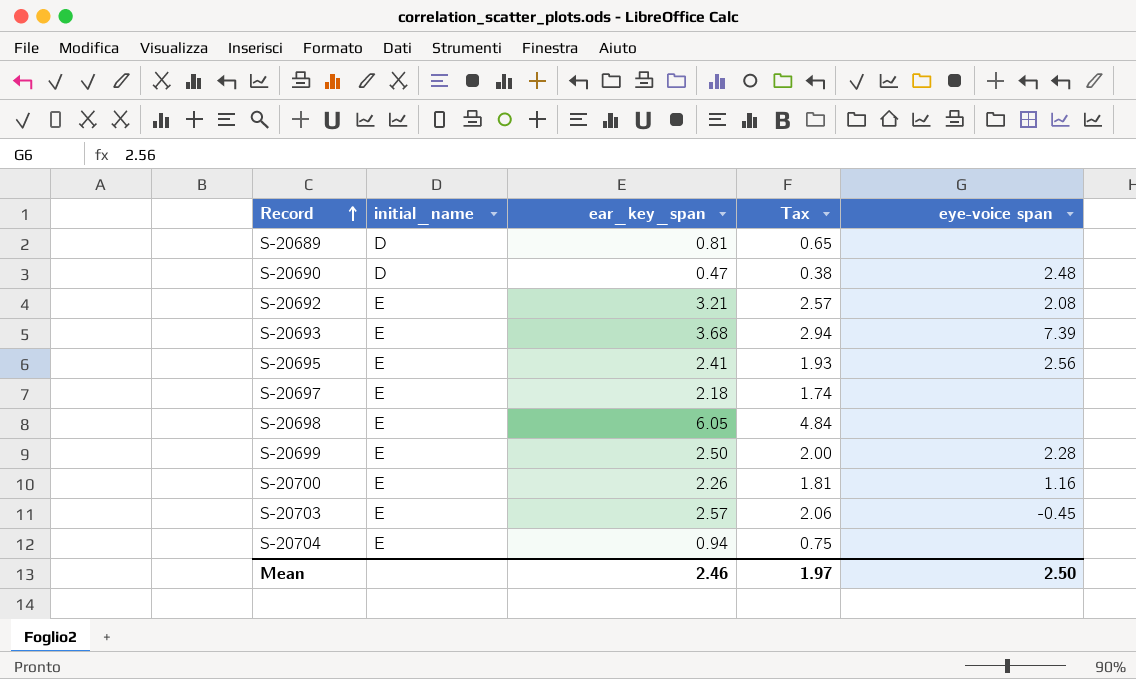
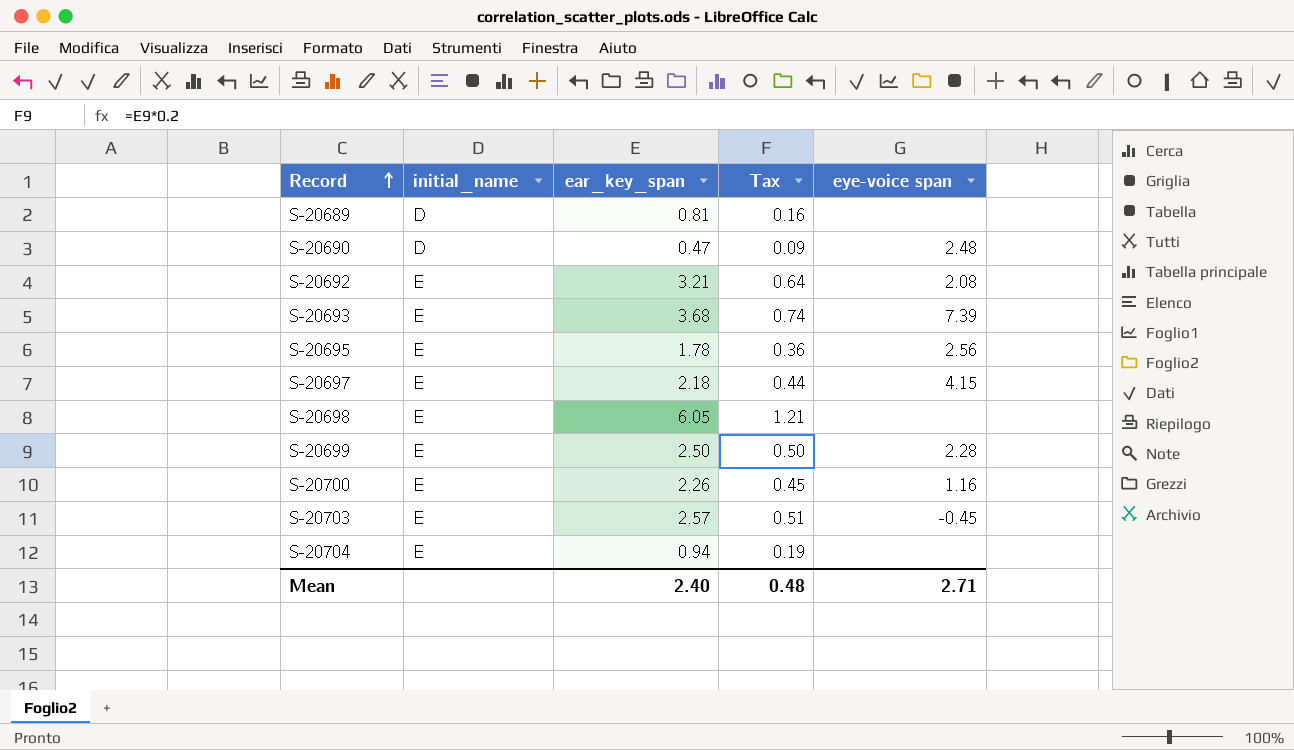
column Tax | formula: [ear_key_span] * 0.8 -> [ear_key_span] * 0.2
S-20695 | ear_key_span: 2.41 -> 1.78
S-20697 | eye-voice span: none -> 4.15
Mean | ear_key_span: 2.46 -> 2.40
Mean | Tax: 1.97 -> 0.48
Mean | eye-voice span: 2.50 -> 2.71

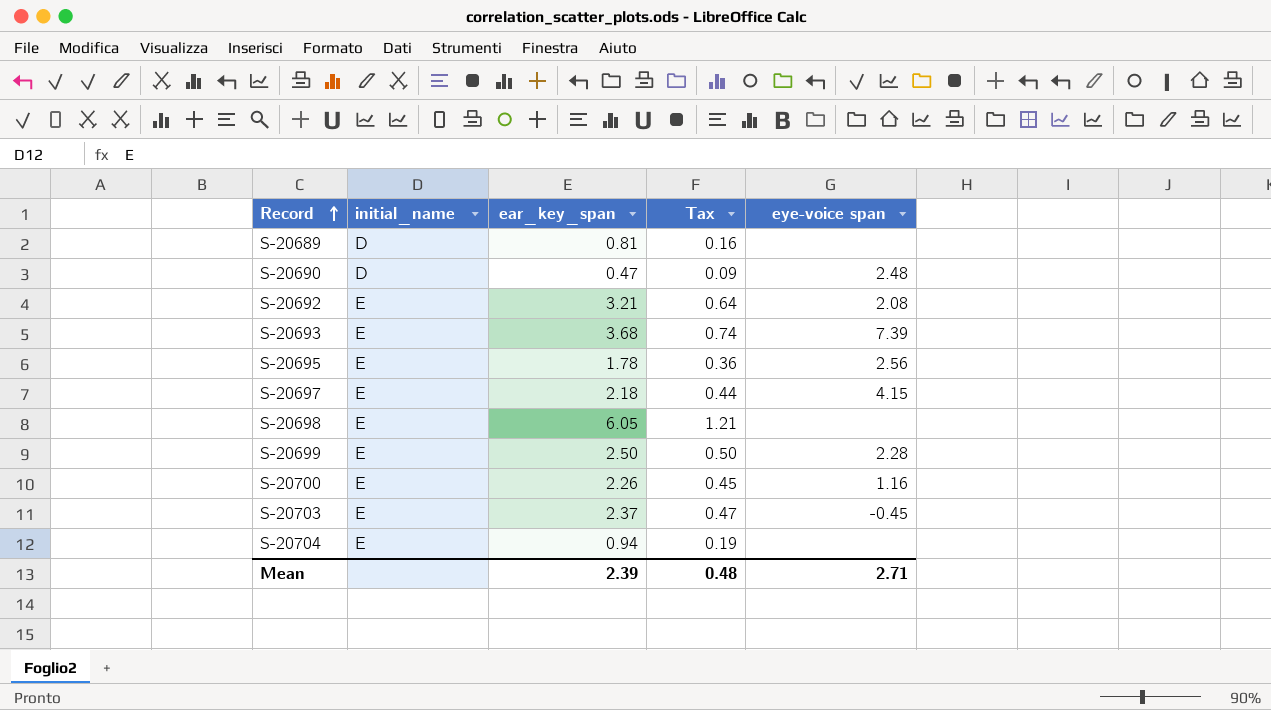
S-20703 | ear_key_span: 2.57 -> 2.37
S-20703 | Tax: 0.51 -> 0.47
Mean | ear_key_span: 2.40 -> 2.39

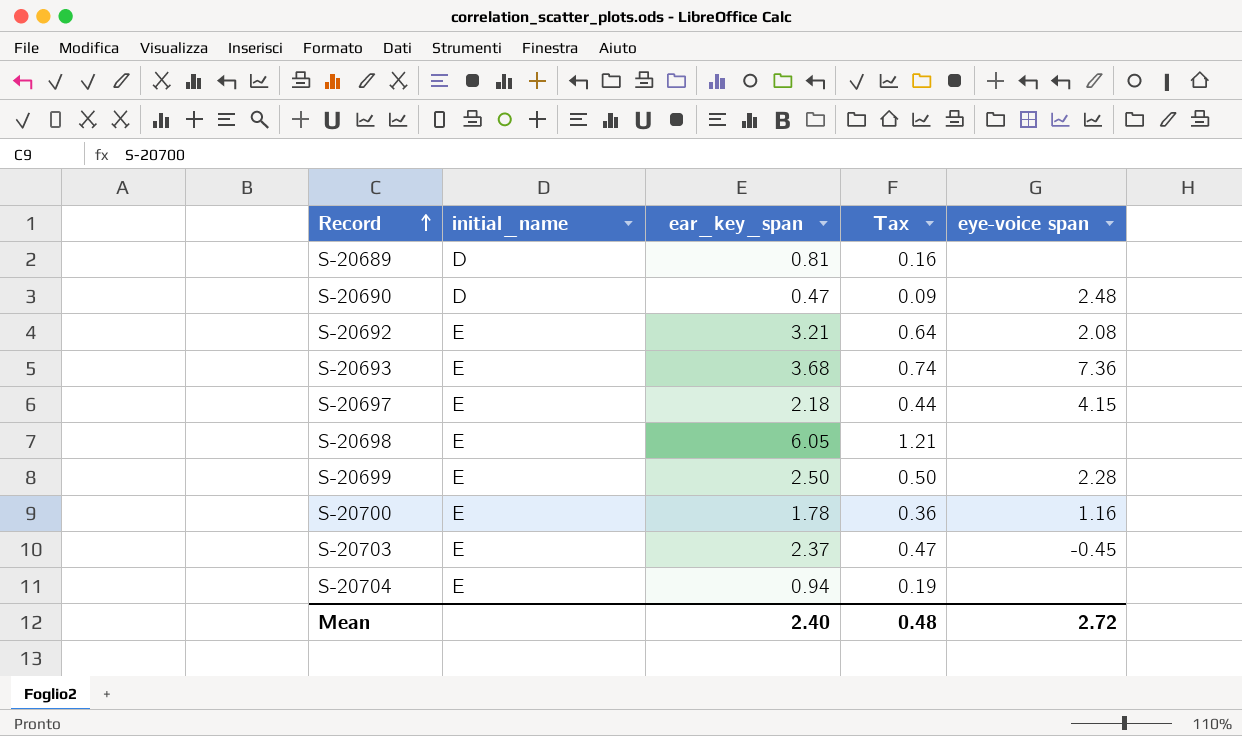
row S-20695: E | 1.78 | 0.36 | 2.56 -> none
S-20693 | eye-voice span: 7.39 -> 7.36
S-20700 | ear_key_span: 2.26 -> 1.78
S-20700 | Tax: 0.45 -> 0.36
Mean | ear_key_span: 2.39 -> 2.40
Mean | eye-voice span: 2.71 -> 2.72

